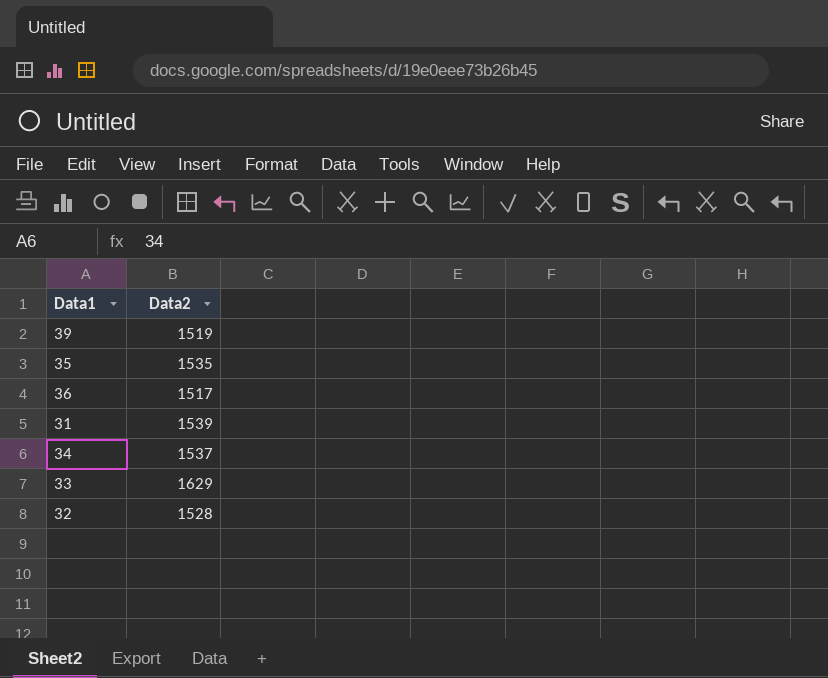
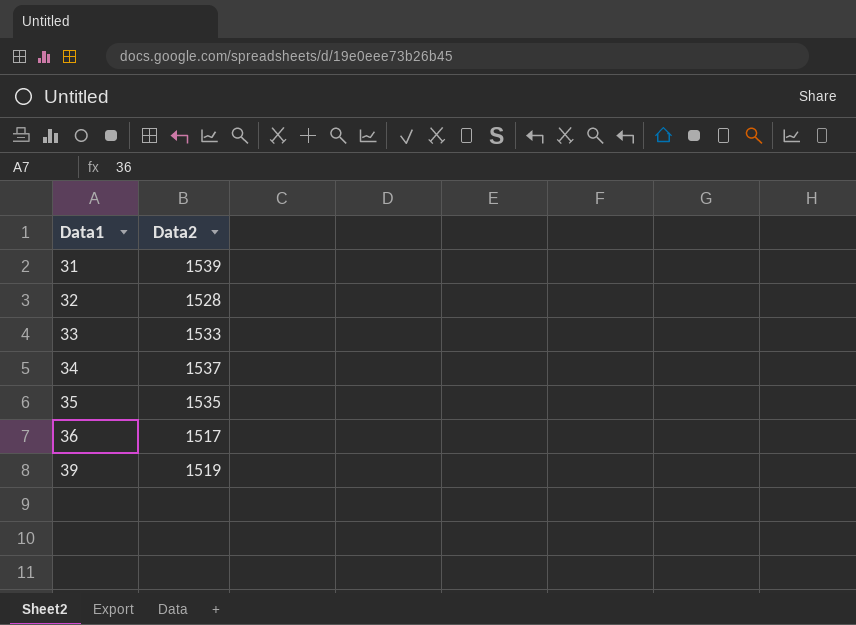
row order: none -> Data1 ascending
33 | Data2: 1629 -> 1533

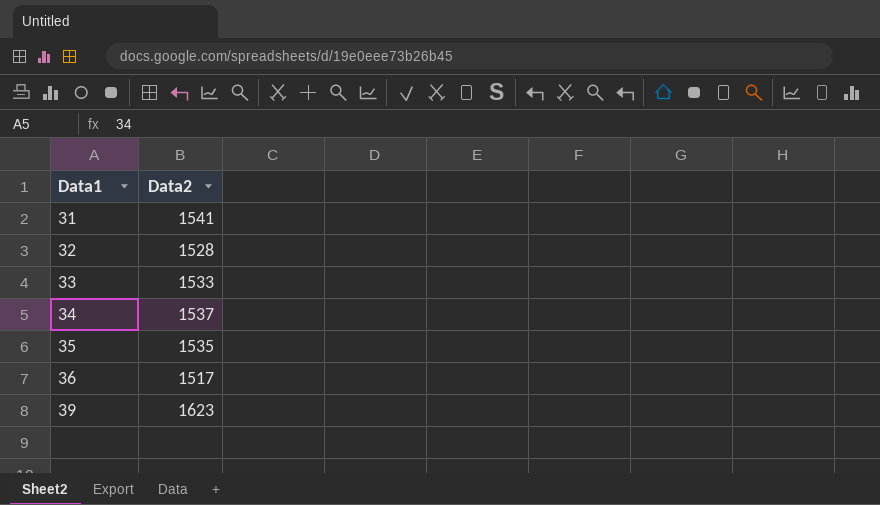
31 | Data2: 1539 -> 1541
39 | Data2: 1519 -> 1623

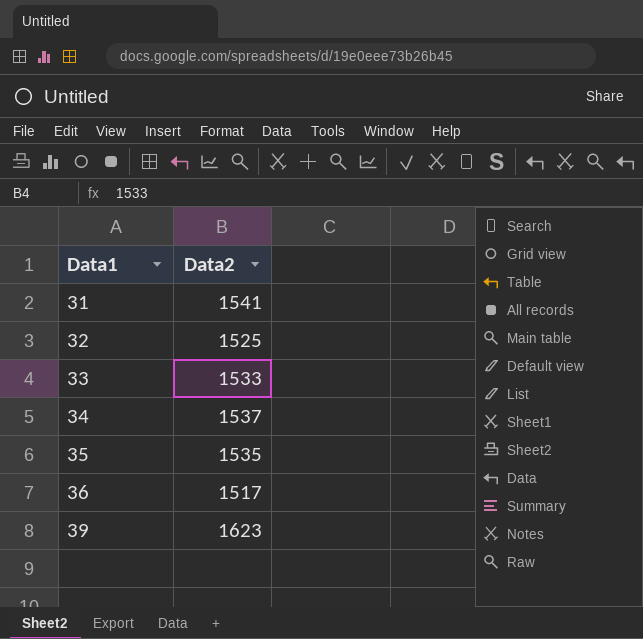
32 | Data2: 1528 -> 1525

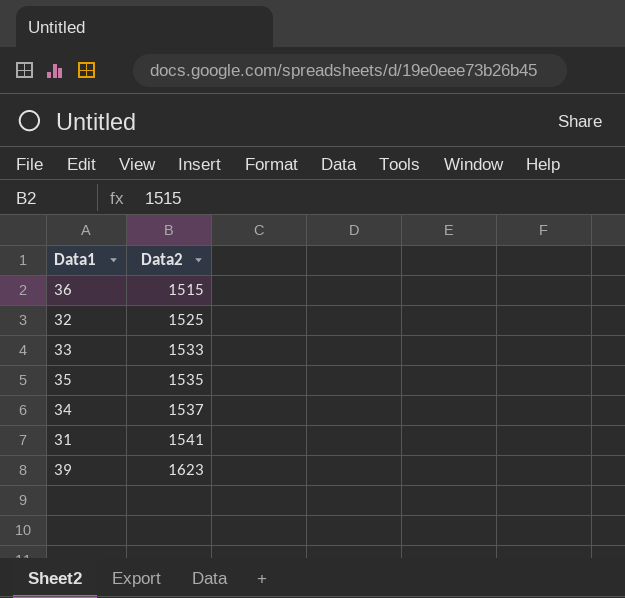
row order: Data1 ascending -> Data2 ascending
36 | Data2: 1517 -> 1515

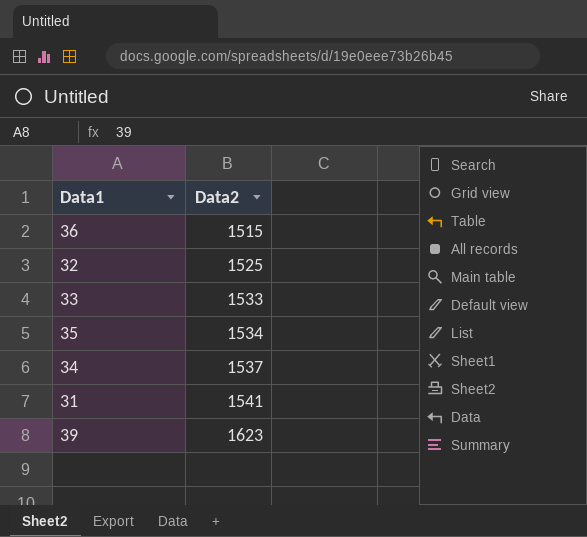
35 | Data2: 1535 -> 1534

